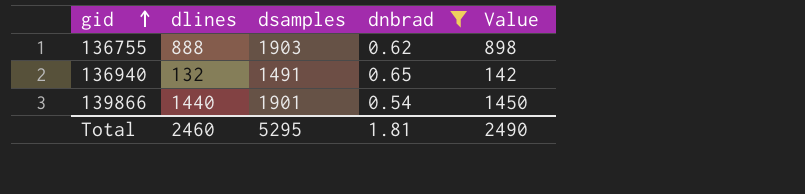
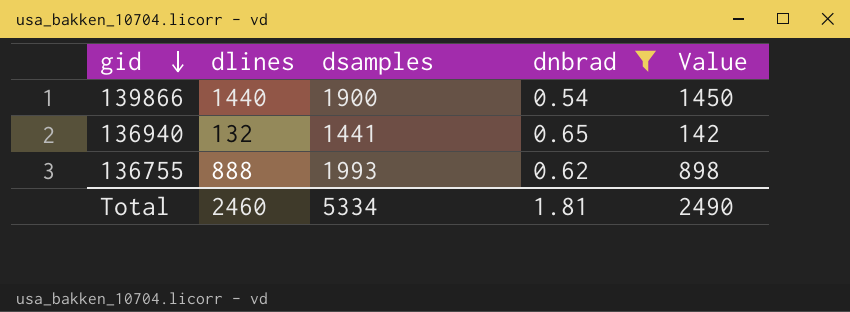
row order: gid ascending -> gid descending
139866 | dsamples: 1901 -> 1900
136940 | dsamples: 1491 -> 1441
136755 | dsamples: 1903 -> 1993
Total | dsamples: 5295 -> 5334

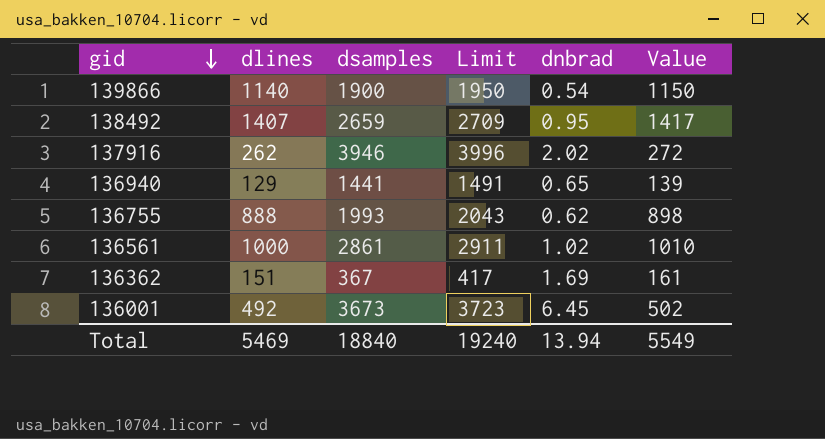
filter: dnbrad <= 0.65 -> none
column Limit | formula: none -> [dsamples] + 50
139866 | dlines: 1440 -> 1140
139866 | Value: 1450 -> 1150
136940 | dlines: 132 -> 129
136940 | Value: 142 -> 139
Total | dlines: 2460 -> 5469
Total | dsamples: 5334 -> 18840
Total | dnbrad: 1.81 -> 13.94
Total | Value: 2490 -> 5549

